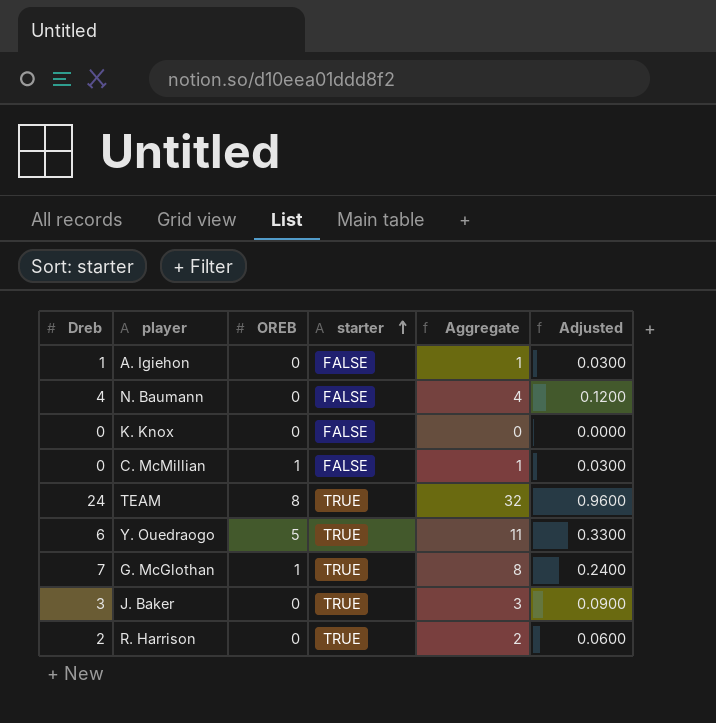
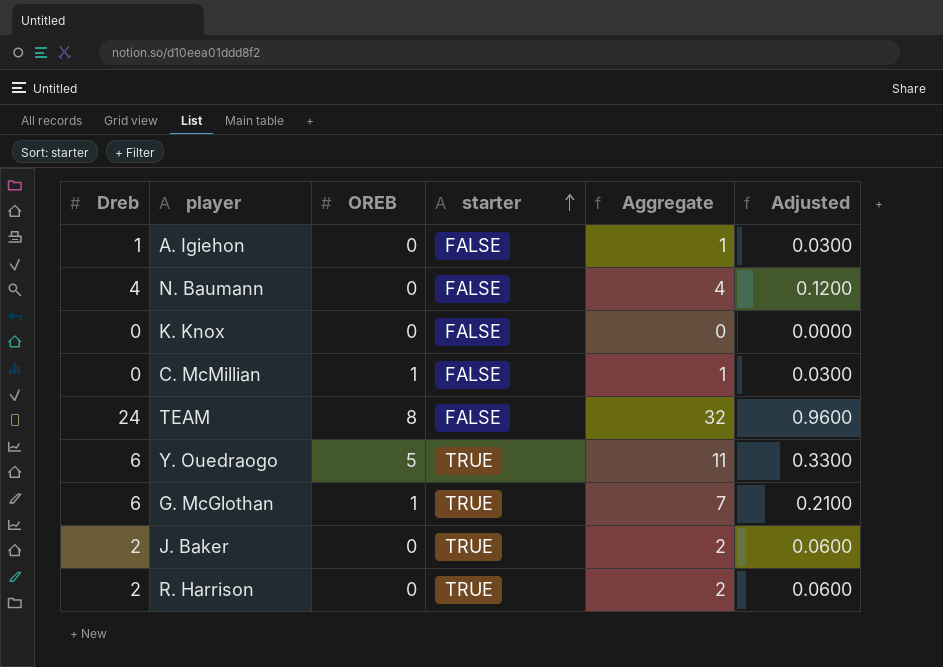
TEAM | starter: TRUE -> FALSE
G. McGlothan | Dreb: 7 -> 6
G. McGlothan | Aggregate: 8 -> 7
G. McGlothan | Adjusted: 0.2400 -> 0.2100
J. Baker | Dreb: 3 -> 2
J. Baker | Aggregate: 3 -> 2
J. Baker | Adjusted: 0.0900 -> 0.0600

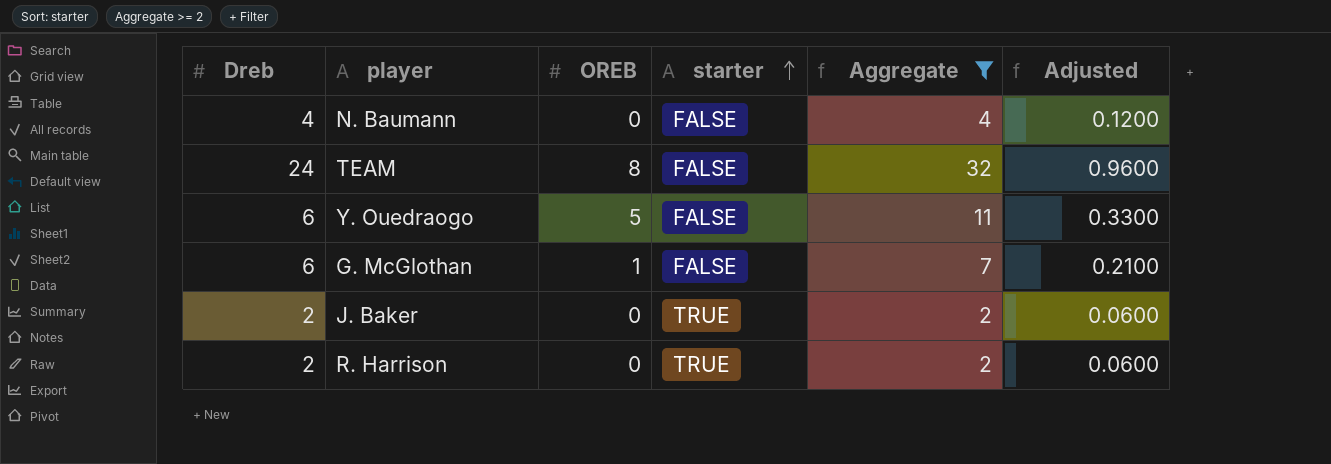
filter: none -> Aggregate >= 2
Y. Ouedraogo | starter: TRUE -> FALSE
G. McGlothan | starter: TRUE -> FALSE

